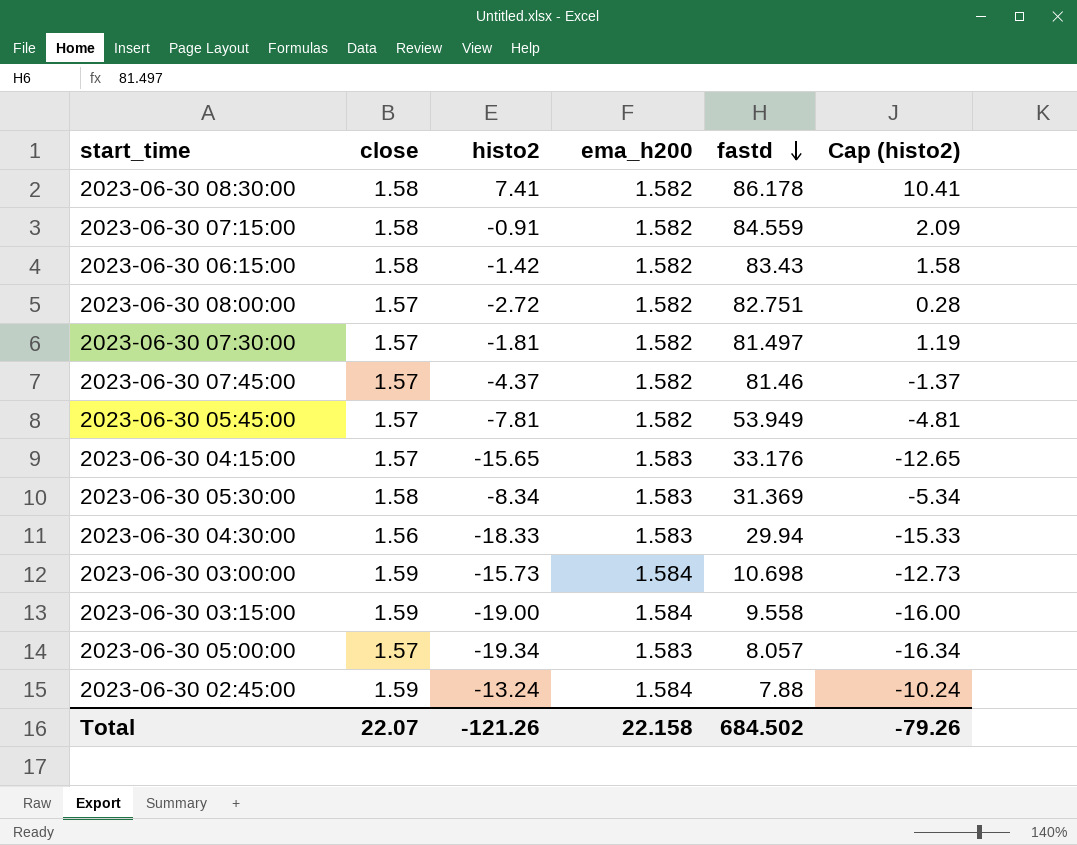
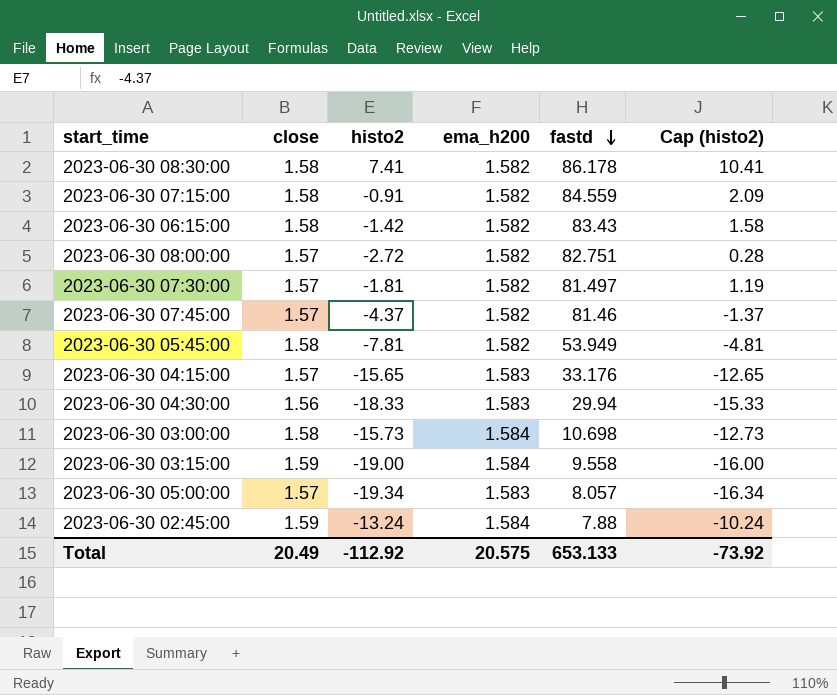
row 2023-06-30 05:30:00: 1.58 | -8.34 | 1.583 | 31.369 | -5.34 -> none
2023-06-30 05:45:00 | close: 1.57 -> 1.58
2023-06-30 03:00:00 | close: 1.59 -> 1.58
Total | close: 22.07 -> 20.49
Total | histo2: -121.26 -> -112.92
Total | ema_h200: 22.158 -> 20.575
Total | fastd: 684.502 -> 653.133
Total | Cap (histo2): -79.26 -> -73.92

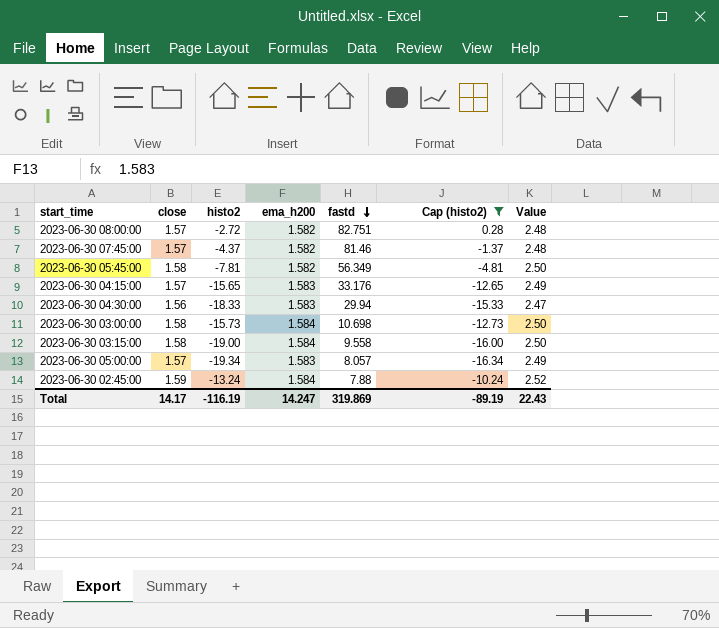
filter: none -> Cap (histo2) <= 0.28
column Value | formula: none -> [close] * [ema_h200]
2023-06-30 05:45:00 | fastd: 53.949 -> 56.349
2023-06-30 03:15:00 | close: 1.59 -> 1.58
Total | close: 20.49 -> 14.17
Total | histo2: -112.92 -> -116.19
Total | ema_h200: 20.575 -> 14.247
Total | fastd: 653.133 -> 319.869
Total | Cap (histo2): -73.92 -> -89.19

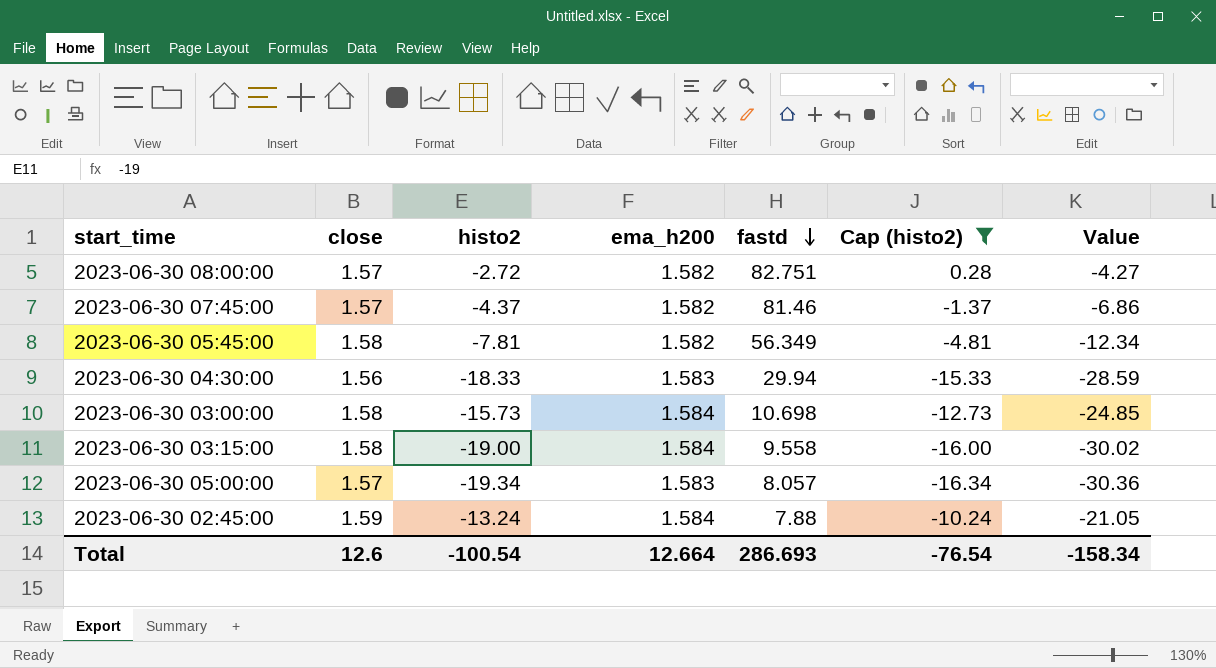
column Value | formula: [close] * [ema_h200] -> [close] * [histo2]
row 2023-06-30 04:15:00: 1.57 | -15.65 | 1.583 | 33.176 | -12.65 | 2.49 -> none
Total | close: 14.17 -> 12.6
Total | histo2: -116.19 -> -100.54
Total | ema_h200: 14.247 -> 12.664
Total | fastd: 319.869 -> 286.693
Total | Cap (histo2): -89.19 -> -76.54
Total | Value: 22.43 -> -158.34

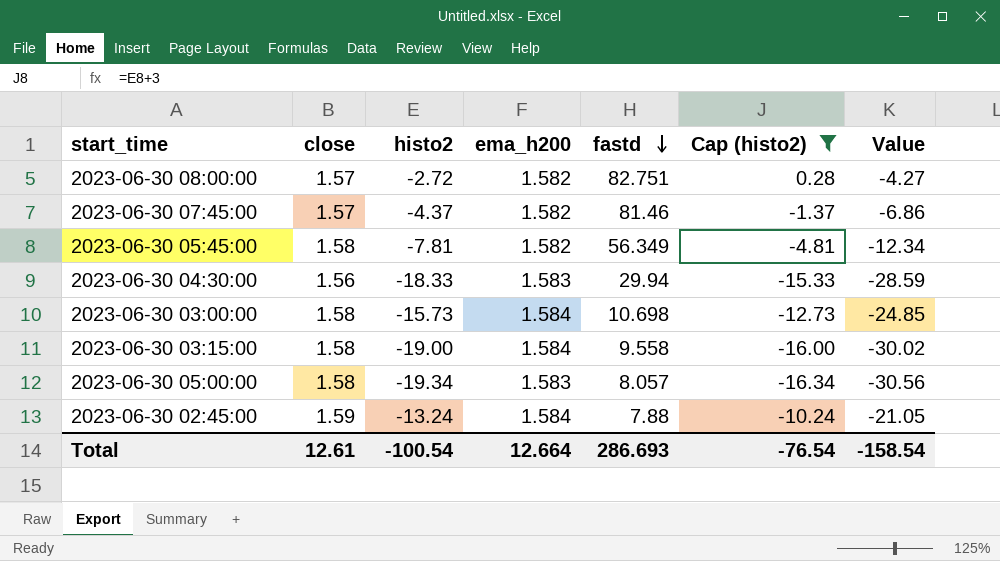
2023-06-30 05:00:00 | close: 1.57 -> 1.58
2023-06-30 05:00:00 | Value: -30.36 -> -30.56
Total | close: 12.6 -> 12.61
Total | Value: -158.34 -> -158.54

